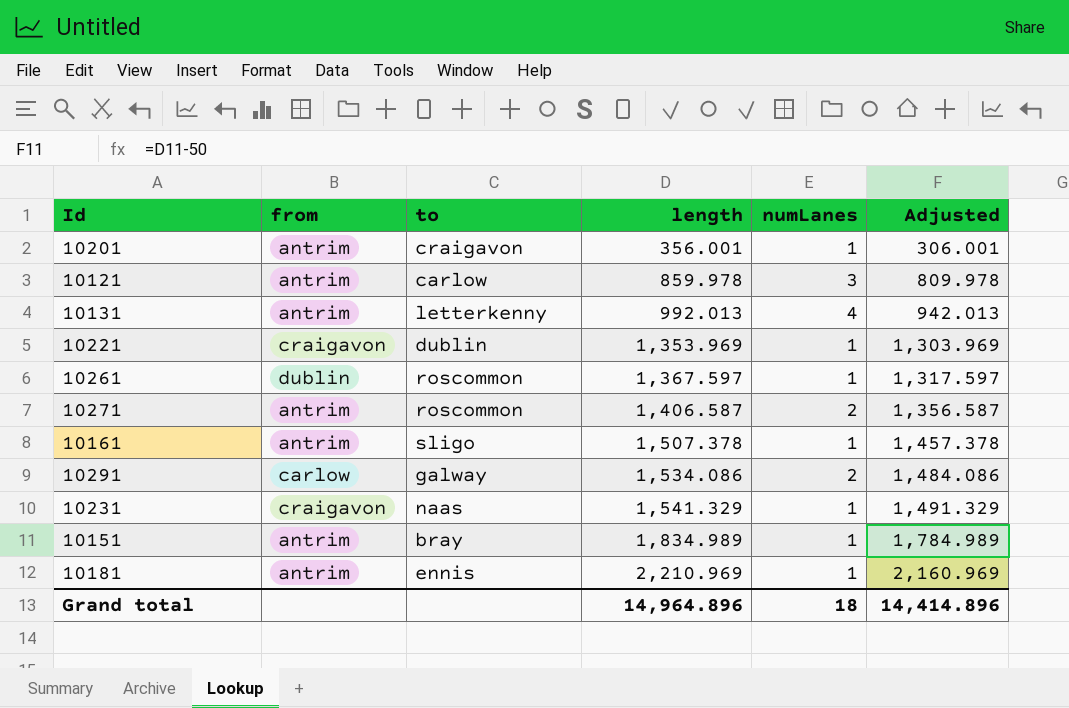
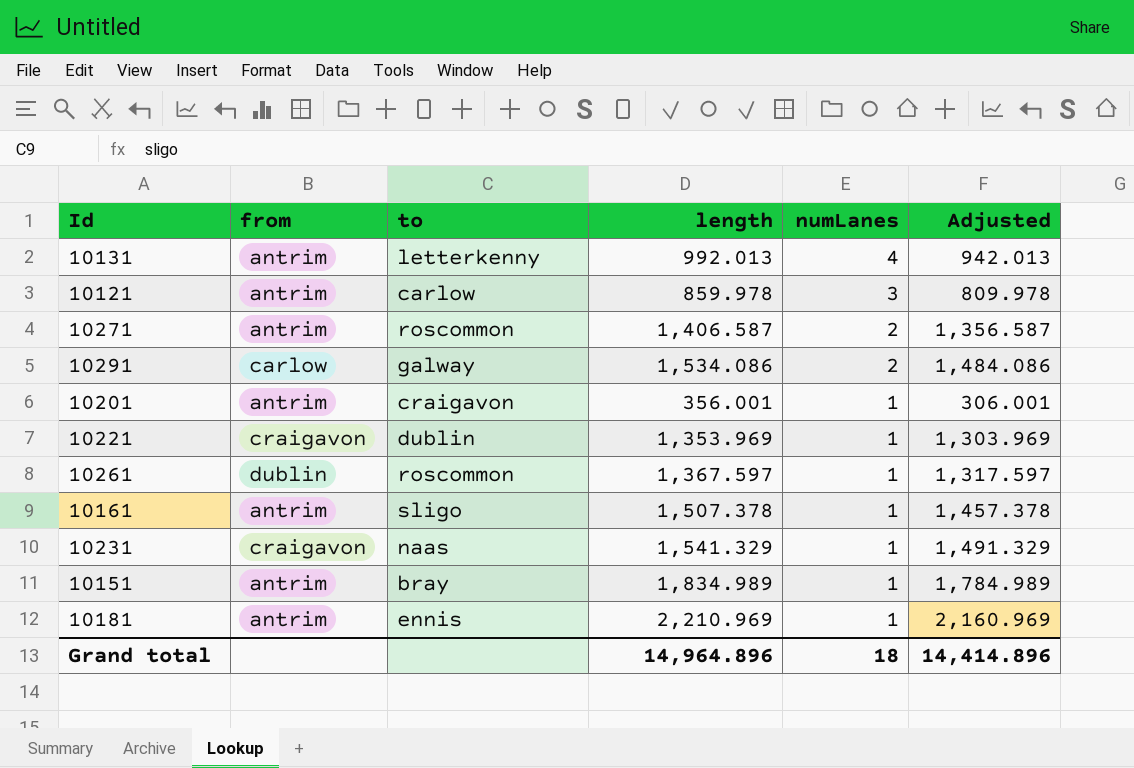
row order: length ascending -> numLanes descending

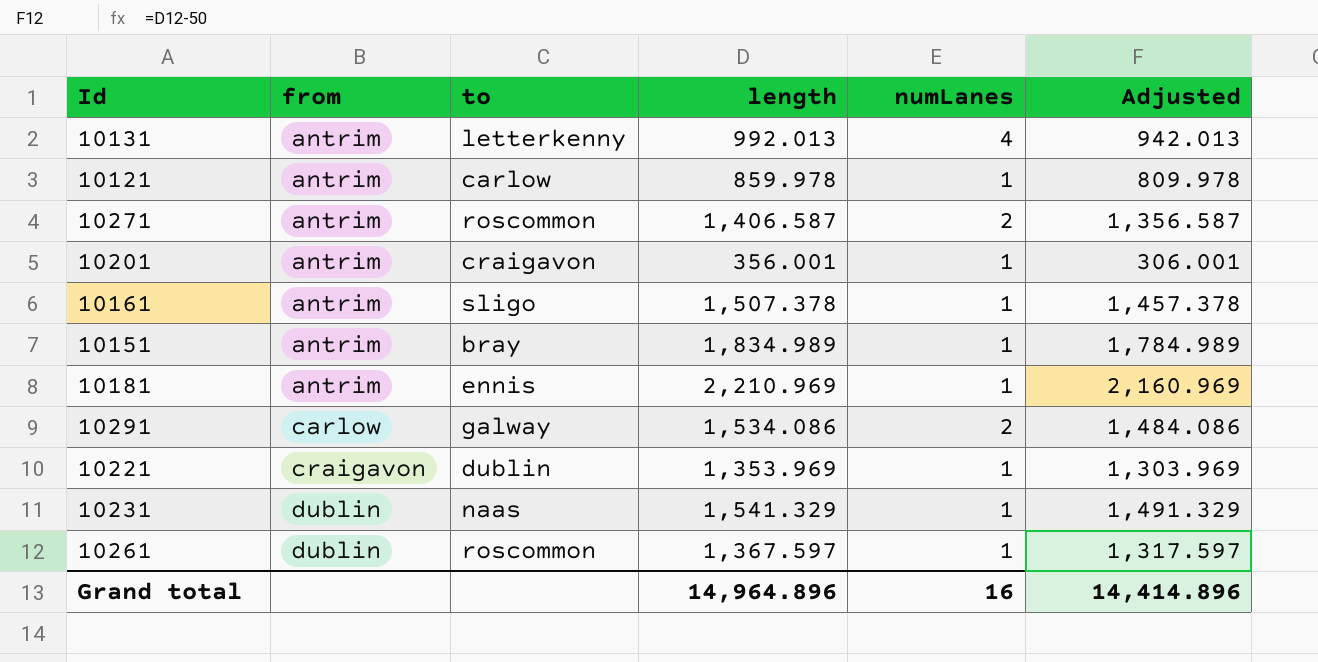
row order: numLanes descending -> from ascending
10121 | numLanes: 3 -> 1
10231 | from: craigavon -> dublin
Grand total | numLanes: 18 -> 16

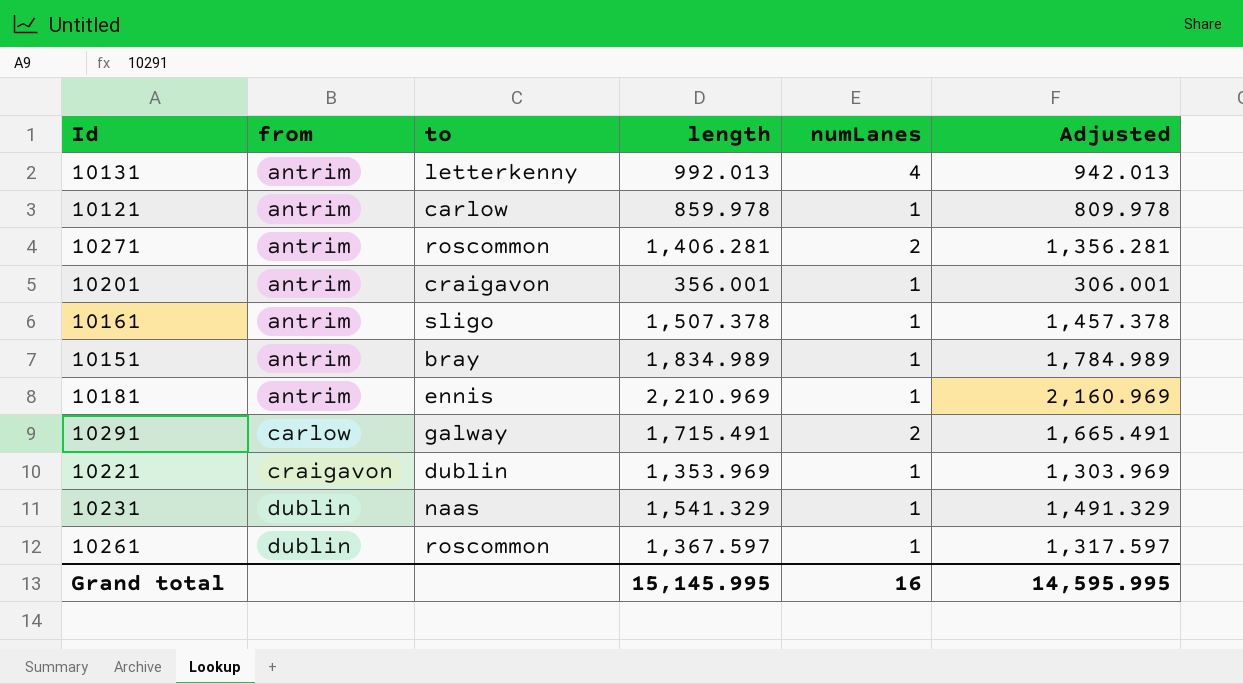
10271 | length: 1,406.587 -> 1,406.281
10271 | Adjusted: 1,356.587 -> 1,356.281
10291 | length: 1,534.086 -> 1,715.491
10291 | Adjusted: 1,484.086 -> 1,665.491
Grand total | length: 14,964.896 -> 15,145.995
Grand total | Adjusted: 14,414.896 -> 14,595.995

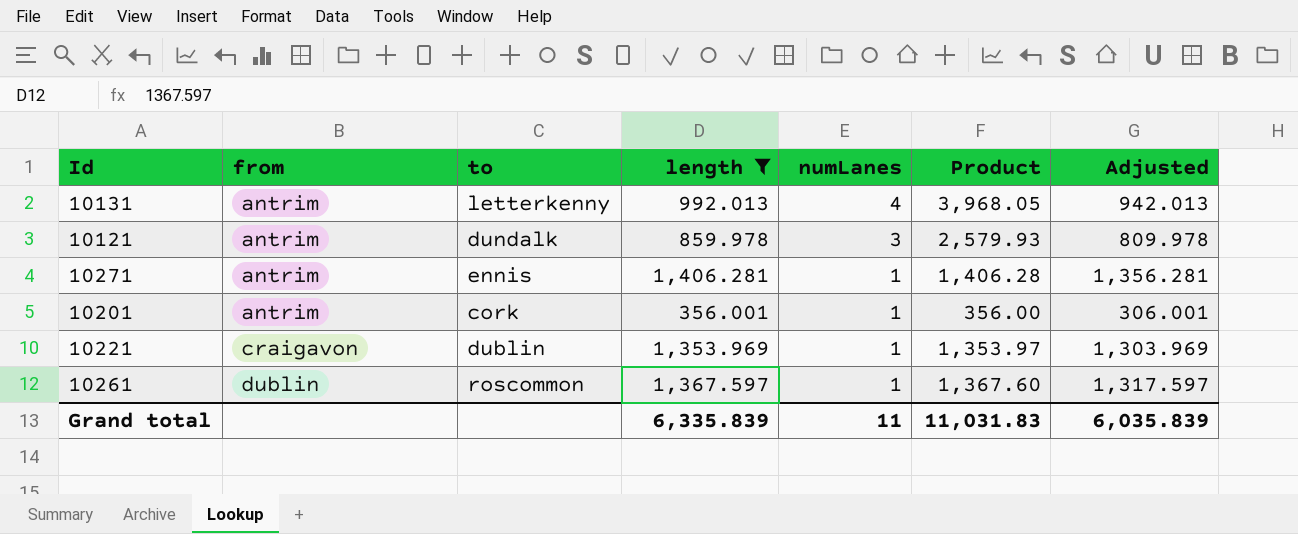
filter: none -> length <= 1,406.281
column Product | formula: none -> [length] * [numLanes]
10121 | to: carlow -> dundalk
10121 | numLanes: 1 -> 3
10271 | to: roscommon -> ennis
10271 | numLanes: 2 -> 1
10201 | to: craigavon -> cork
Grand total | length: 15,145.995 -> 6,335.839
Grand total | numLanes: 16 -> 11
Grand total | Adjusted: 14,595.995 -> 6,035.839

